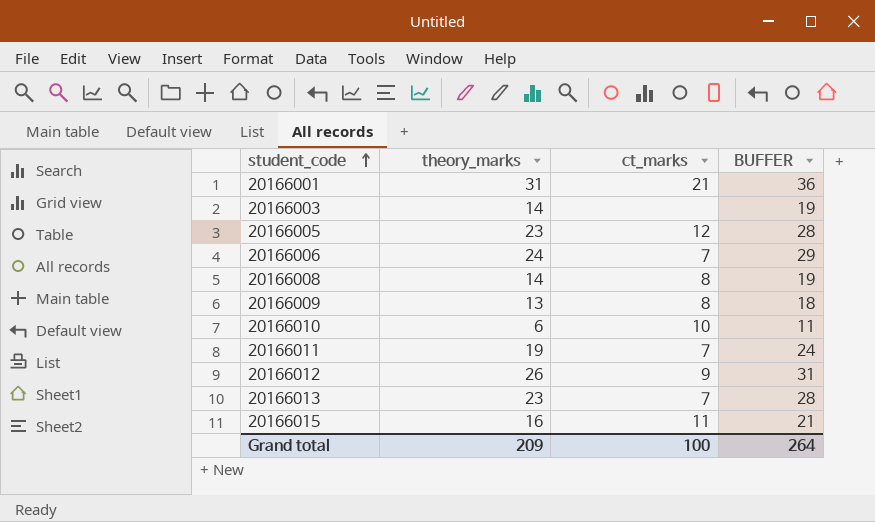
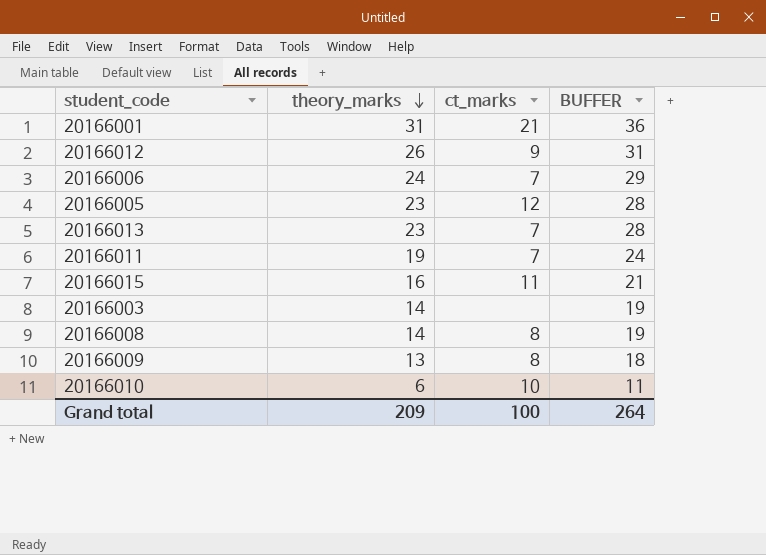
row order: student_code ascending -> theory_marks descending

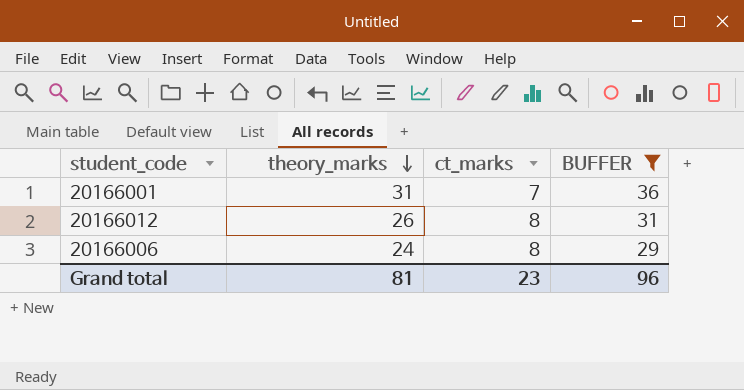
filter: none -> BUFFER >= 29
20166001 | ct_marks: 21 -> 7
20166012 | ct_marks: 9 -> 8
20166006 | ct_marks: 7 -> 8
Grand total | theory_marks: 209 -> 81
Grand total | ct_marks: 100 -> 23
Grand total | BUFFER: 264 -> 96

